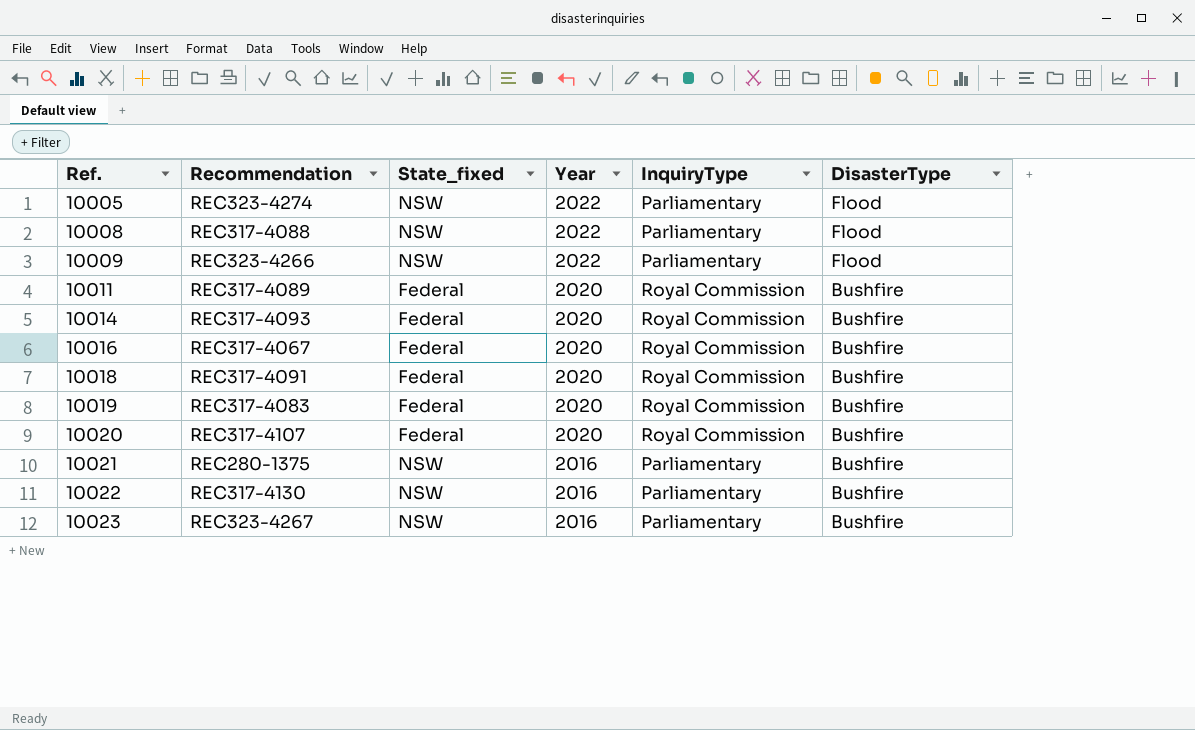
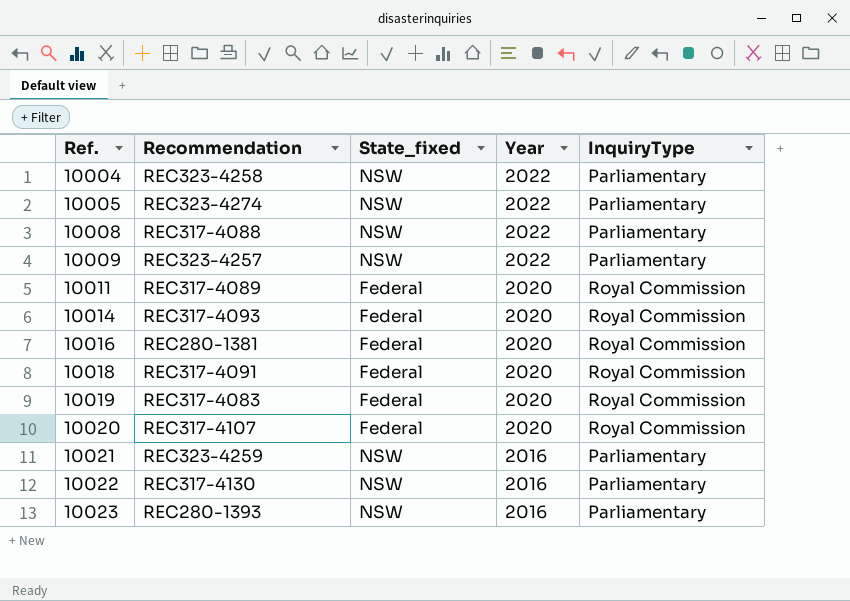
column DisasterType | position: 6 -> none
row 10004: none -> REC323-4258 | NSW | 2022 | Parliamentary
10009 | Recommendation: REC323-4266 -> REC323-4257
10016 | Recommendation: REC317-4067 -> REC280-1381
10021 | Recommendation: REC280-1375 -> REC323-4259
10023 | Recommendation: REC323-4267 -> REC280-1393

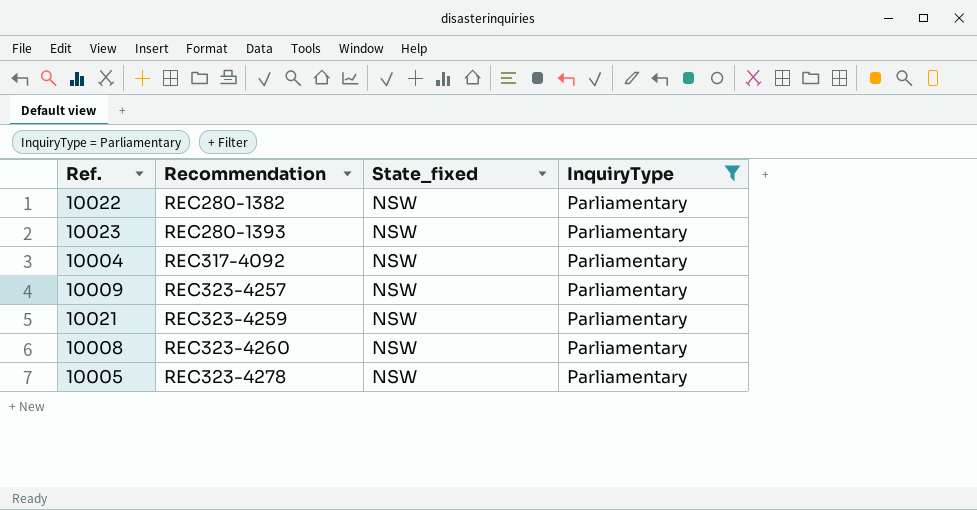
filter: none -> InquiryType = Parliamentary
row order: Ref. ascending -> Recommendation ascending
column Year | position: 4 -> none
10022 | Recommendation: REC317-4130 -> REC280-1382
10004 | Recommendation: REC323-4258 -> REC317-4092
10008 | Recommendation: REC317-4088 -> REC323-4260
10005 | Recommendation: REC323-4274 -> REC323-4278

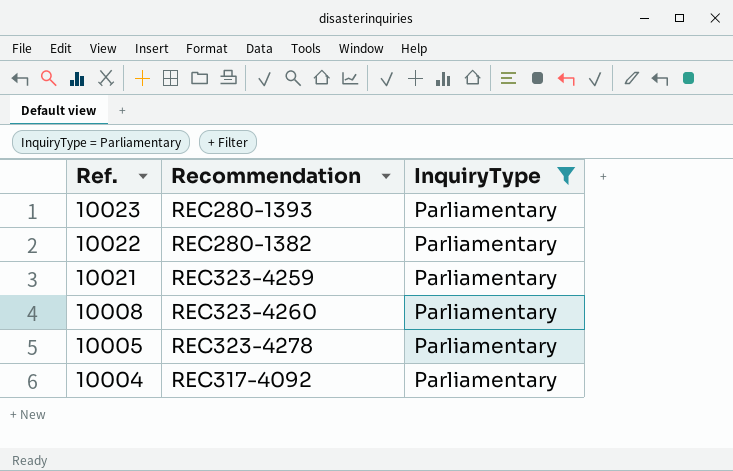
row order: Recommendation ascending -> Ref. descending
column State_fixed | position: 3 -> none
row 10009: REC323-4257 | NSW | Parliamentary -> none

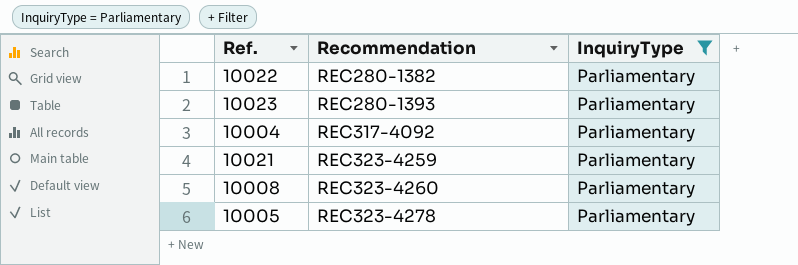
row order: Ref. descending -> Recommendation ascending

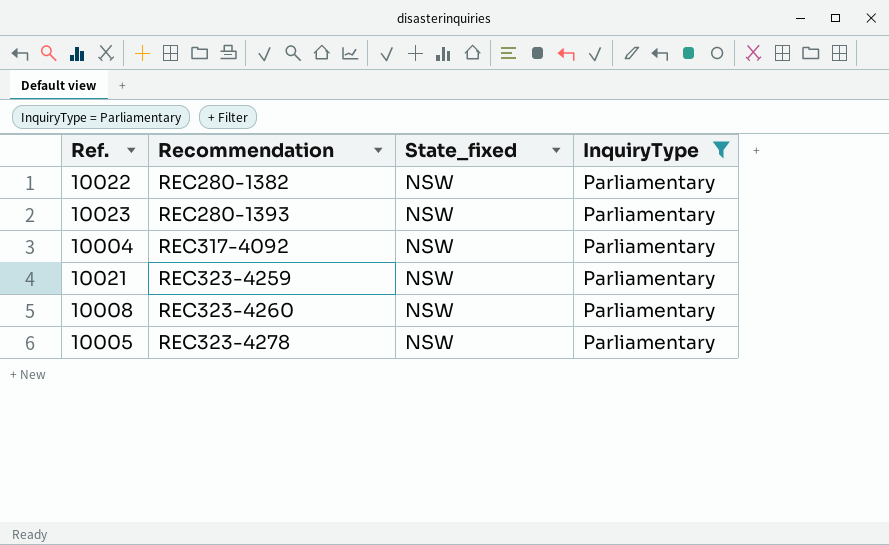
column State_fixed | position: none -> 3

